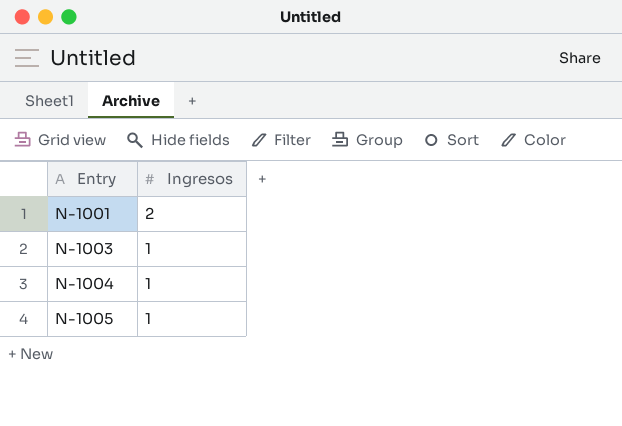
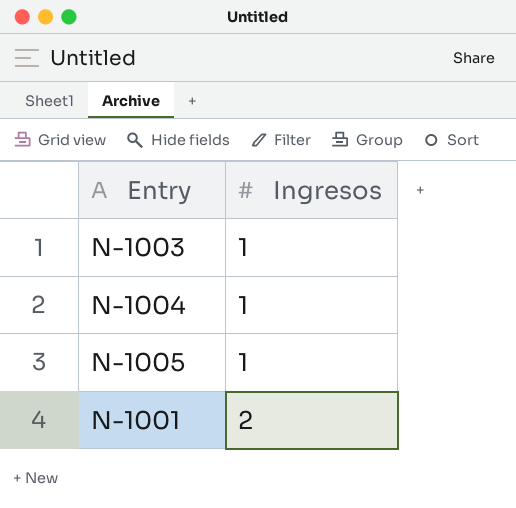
row order: Entry ascending -> Ingresos ascending

